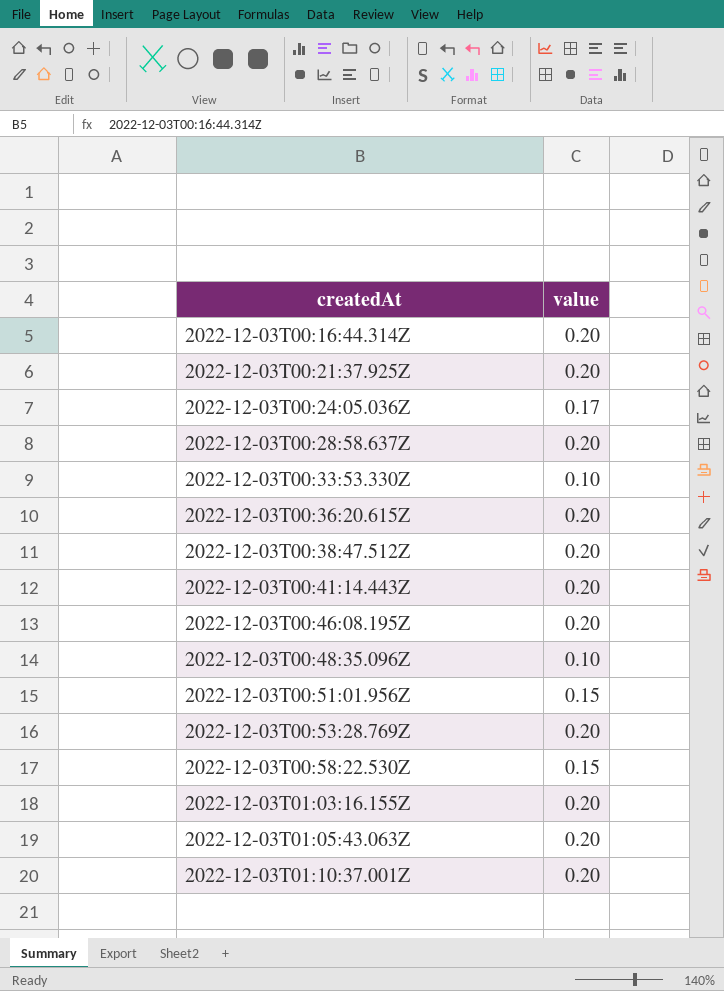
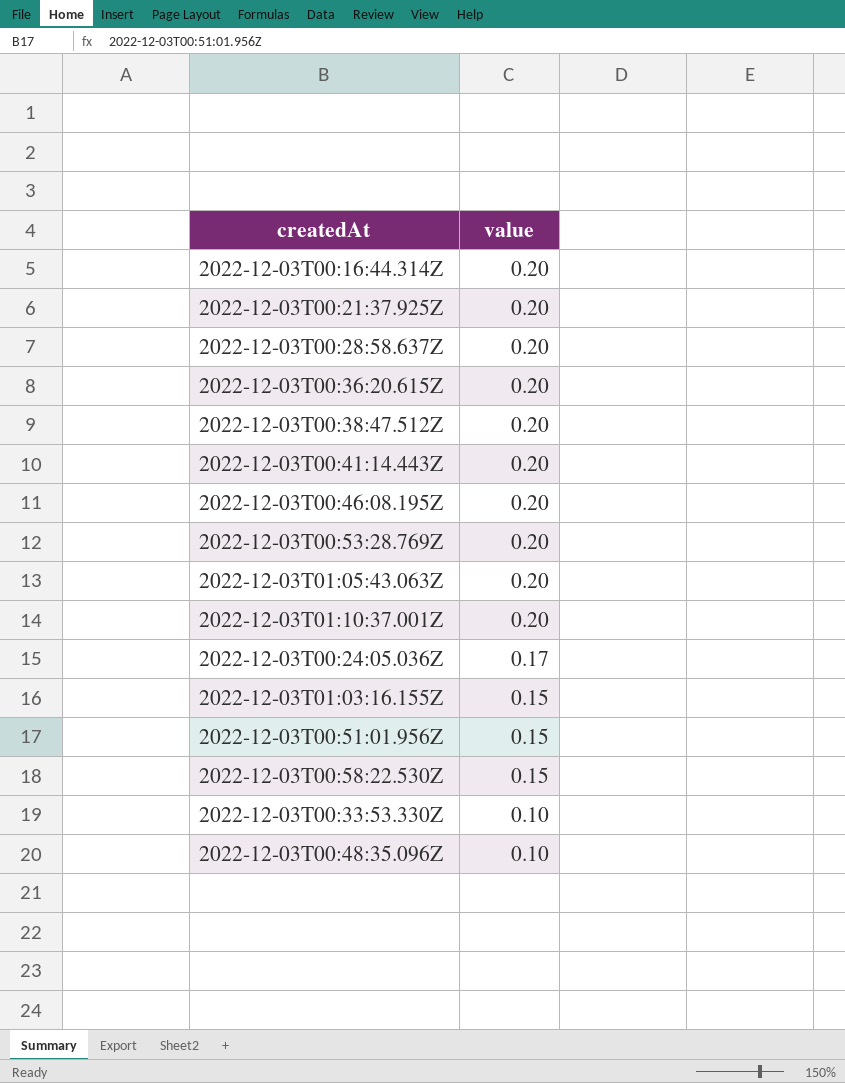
row order: createdAt ascending -> value descending
2022-12-03T01:03:16.155Z | value: 0.20 -> 0.15

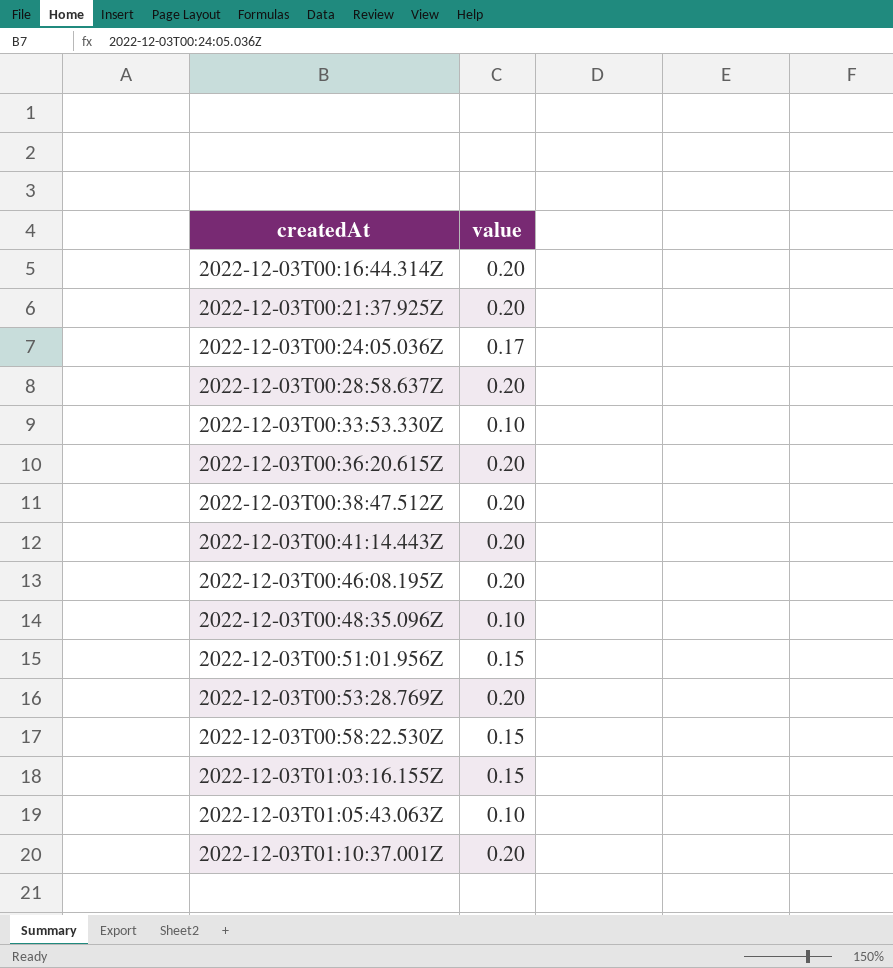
row order: value descending -> createdAt ascending
2022-12-03T01:05:43.063Z | value: 0.20 -> 0.10

